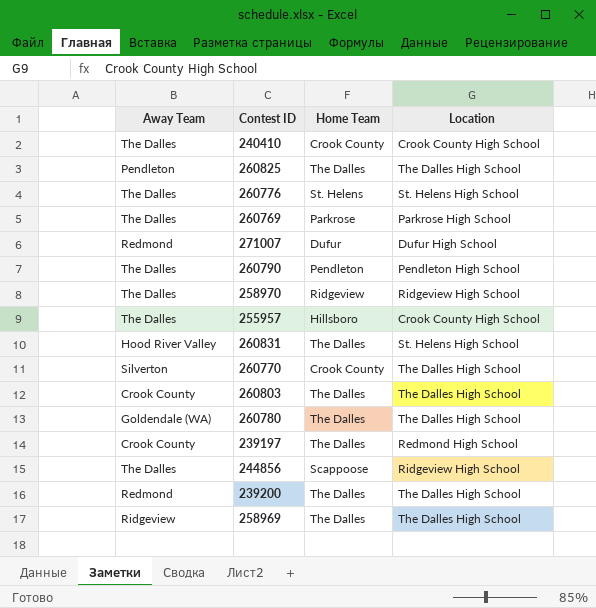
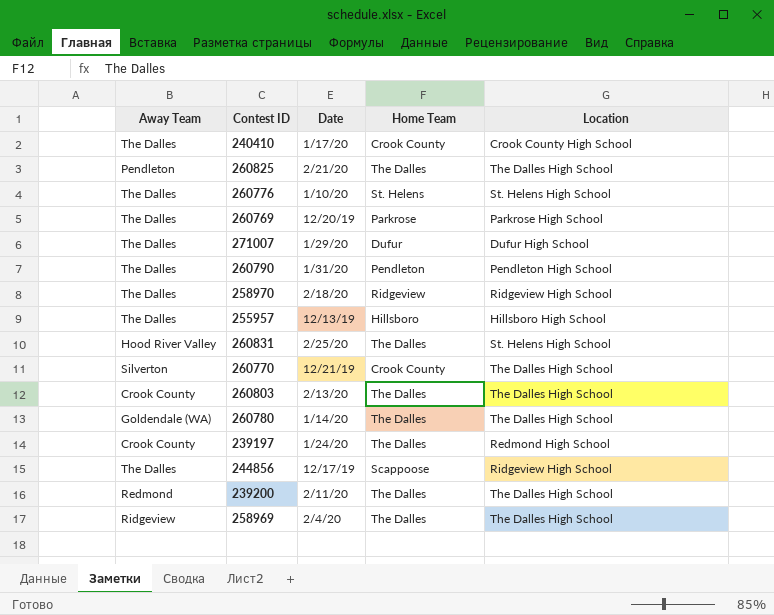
column Date | position: none -> 3
271007 | Away Team: Redmond -> The Dalles
255957 | Location: Crook County High School -> Hillsboro High School

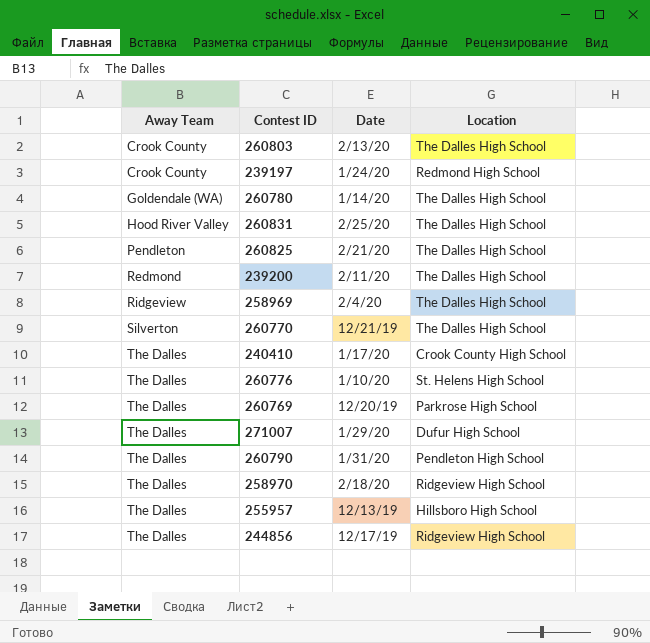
row order: none -> Away Team ascending
column Home Team | position: 4 -> none
260831 | Location: St. Helens High School -> The Dalles High School

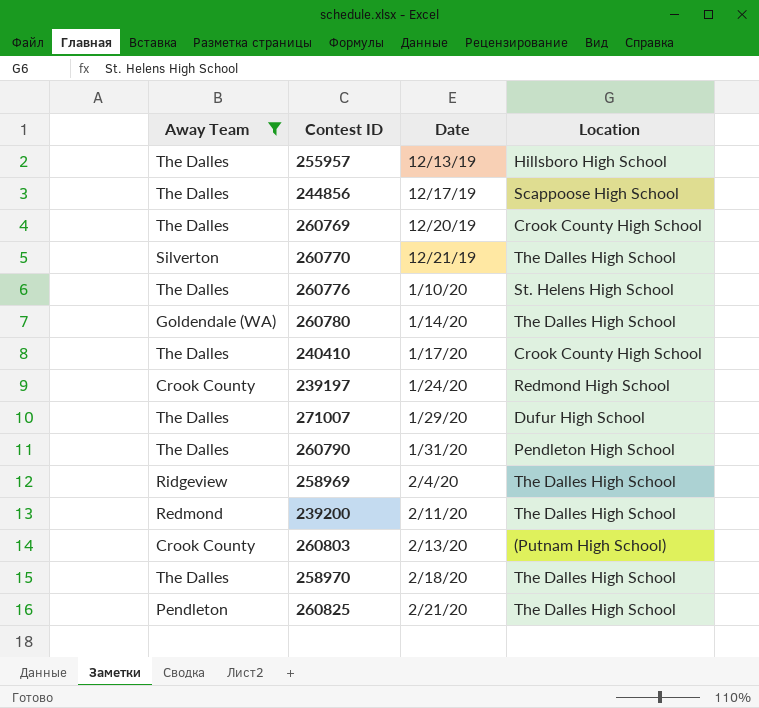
filter: none -> Away Team != Hood River Valley
row order: Away Team ascending -> Date ascending
244856 | Location: Ridgeview High School -> Scappoose High School
260769 | Location: Parkrose High School -> Crook County High School
260803 | Location: The Dalles High School -> (Putnam High School)
258970 | Location: Ridgeview High School -> The Dalles High School

